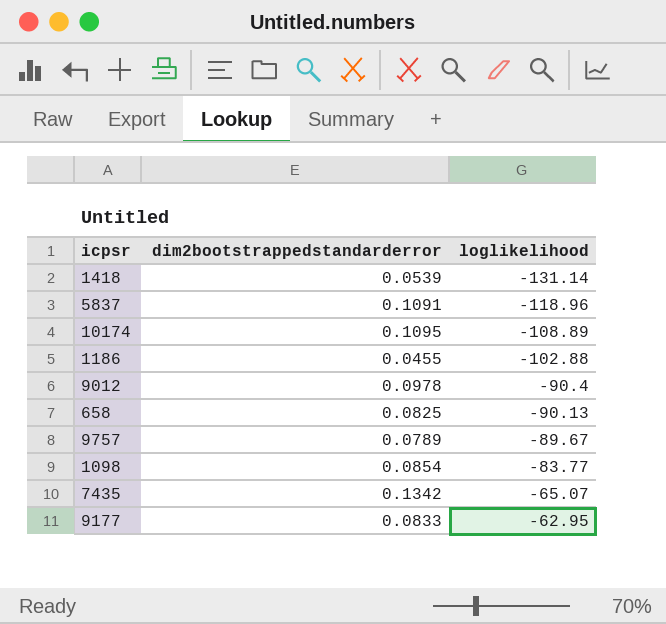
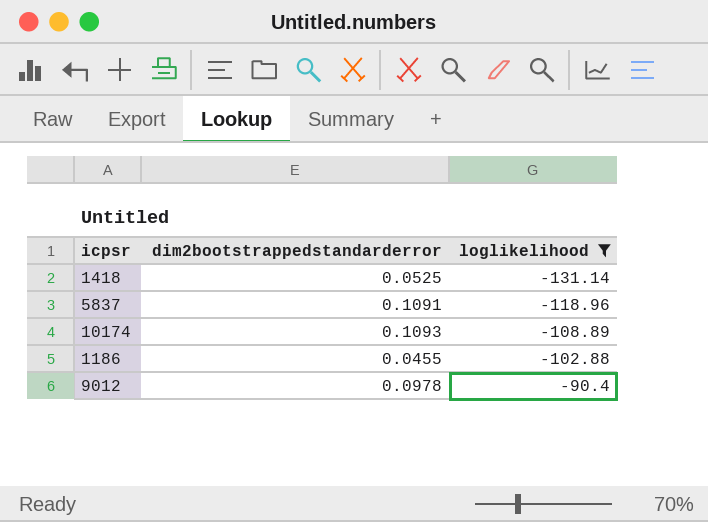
filter: none -> loglikelihood <= -90.4
1418 | dim2bootstrappedstandarderror: 0.0539 -> 0.0525
10174 | dim2bootstrappedstandarderror: 0.1095 -> 0.1093

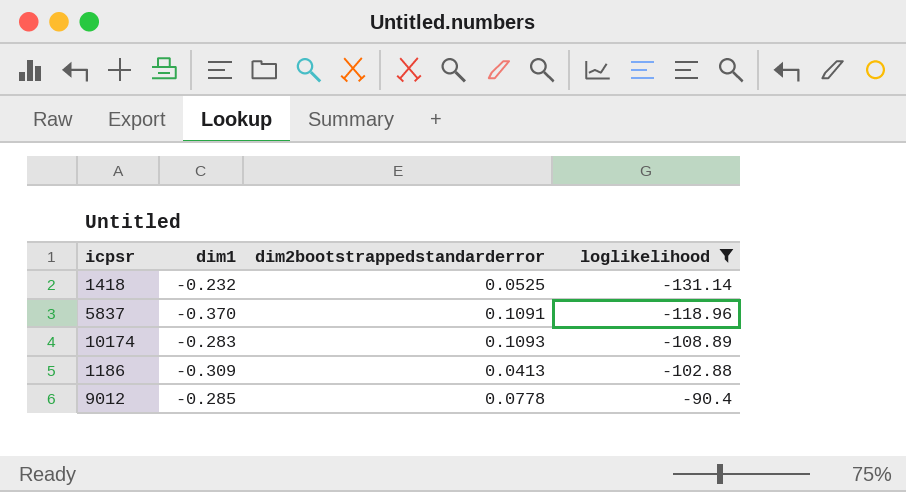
column dim1 | position: none -> 2
1186 | dim2bootstrappedstandarderror: 0.0455 -> 0.0413
9012 | dim2bootstrappedstandarderror: 0.0978 -> 0.0778

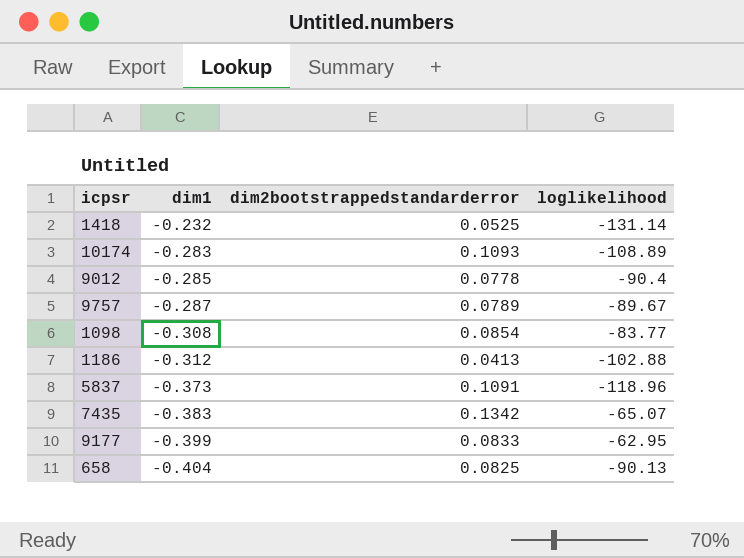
filter: loglikelihood <= -90.4 -> none
row order: loglikelihood ascending -> dim1 descending
1186 | dim1: -0.309 -> -0.312
5837 | dim1: -0.370 -> -0.373

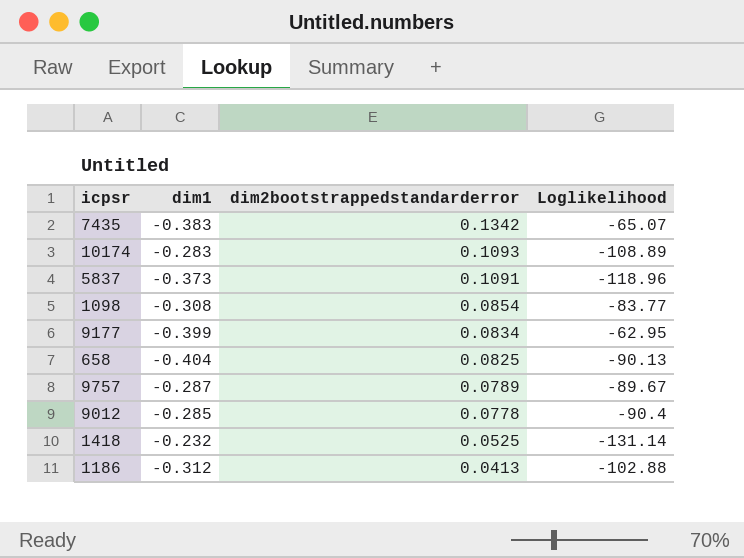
row order: dim1 descending -> dim2bootstrappedstandarderror descending
column name: loglikelihood -> Loglikelihood
9177 | dim2bootstrappedstandarderror: 0.0833 -> 0.0834

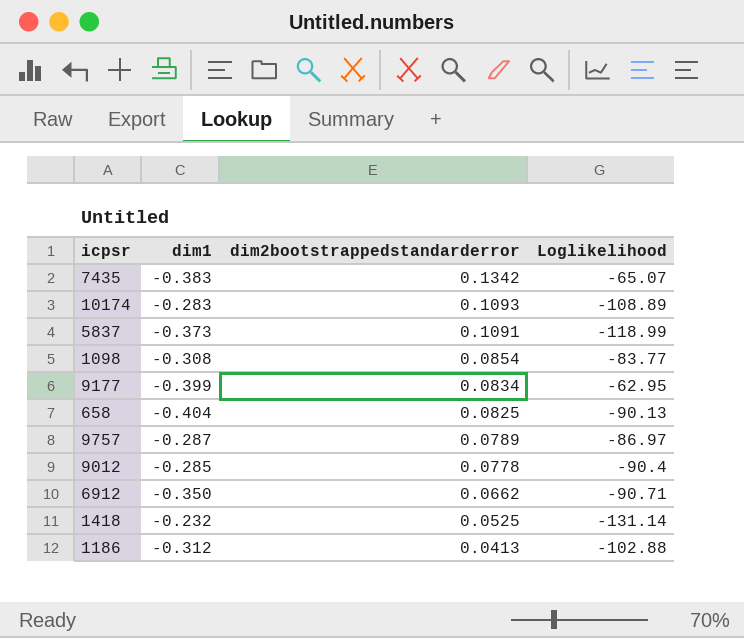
5837 | Loglikelihood: -118.96 -> -118.99
9757 | Loglikelihood: -89.67 -> -86.97
row 6912: none -> -0.350 | 0.0662 | -90.71

